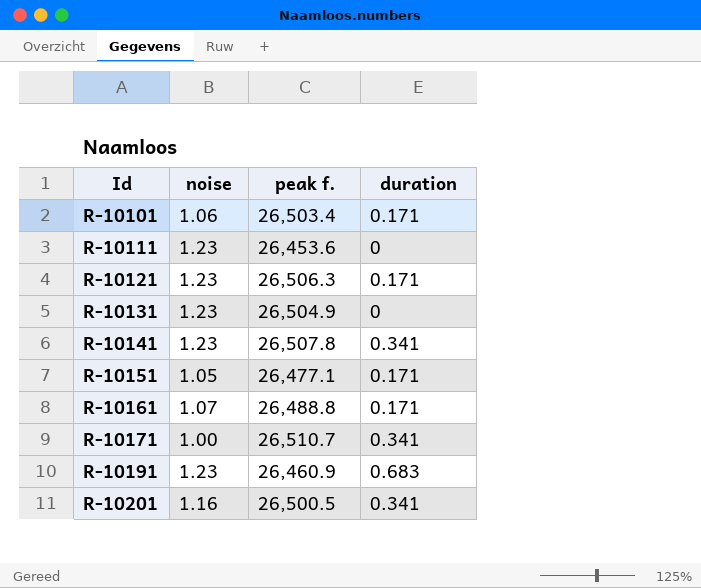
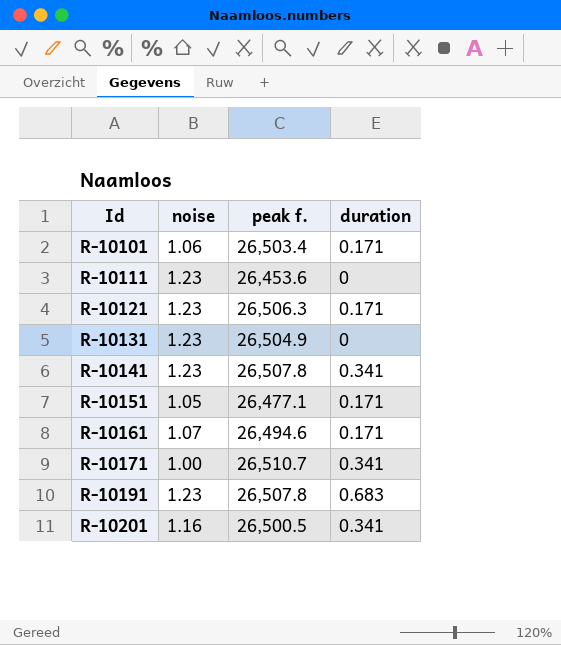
R-10161 | peak f.: 26,488.8 -> 26,494.6
R-10191 | peak f.: 26,460.9 -> 26,507.8

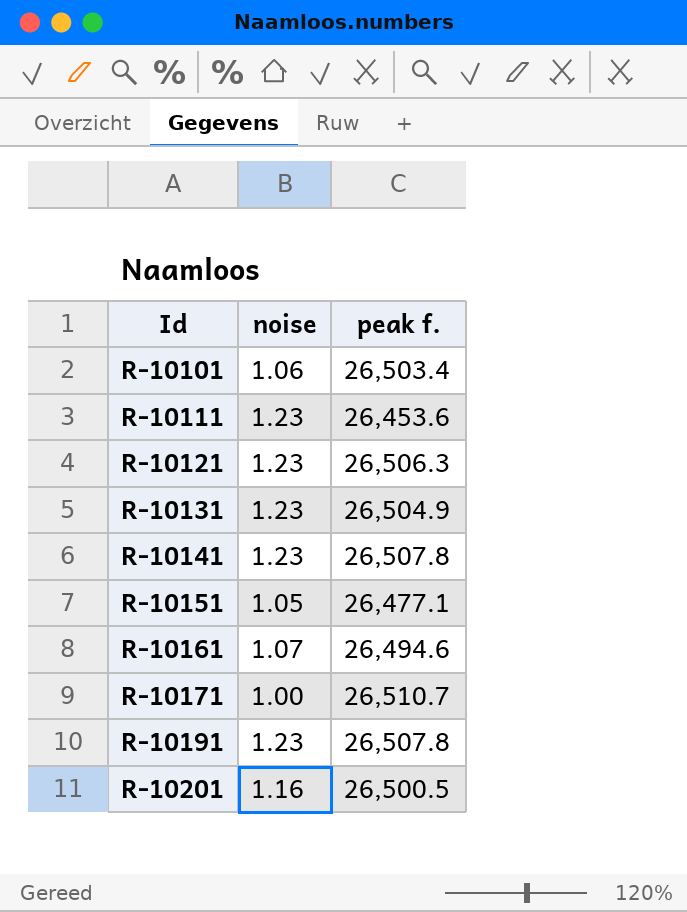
column duration | position: 4 -> none

